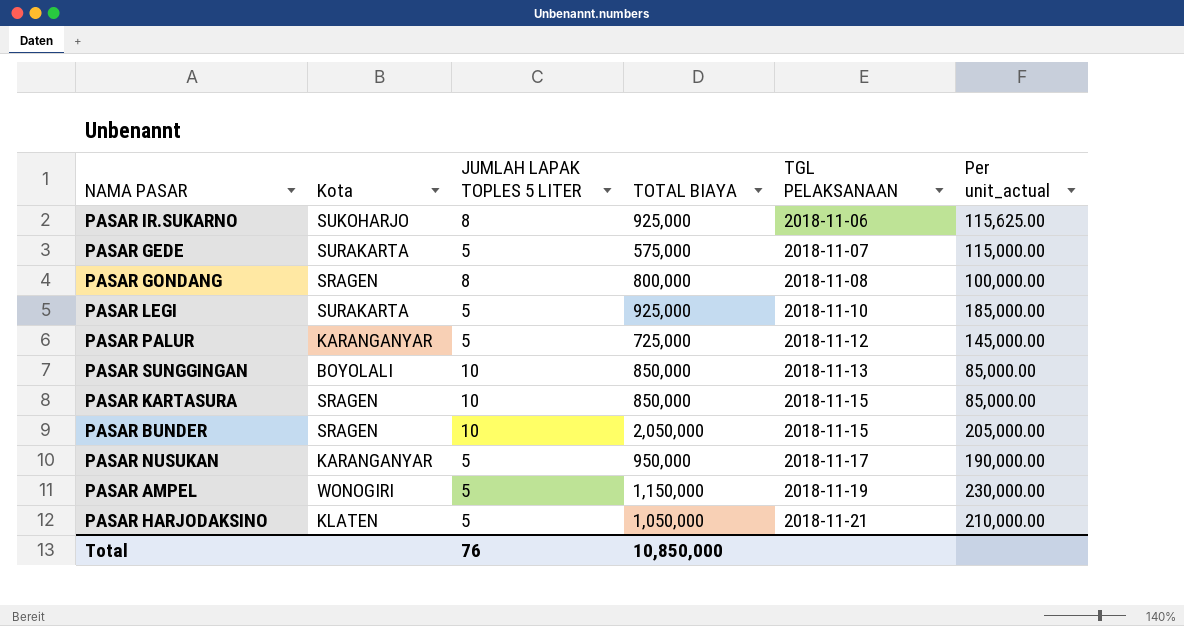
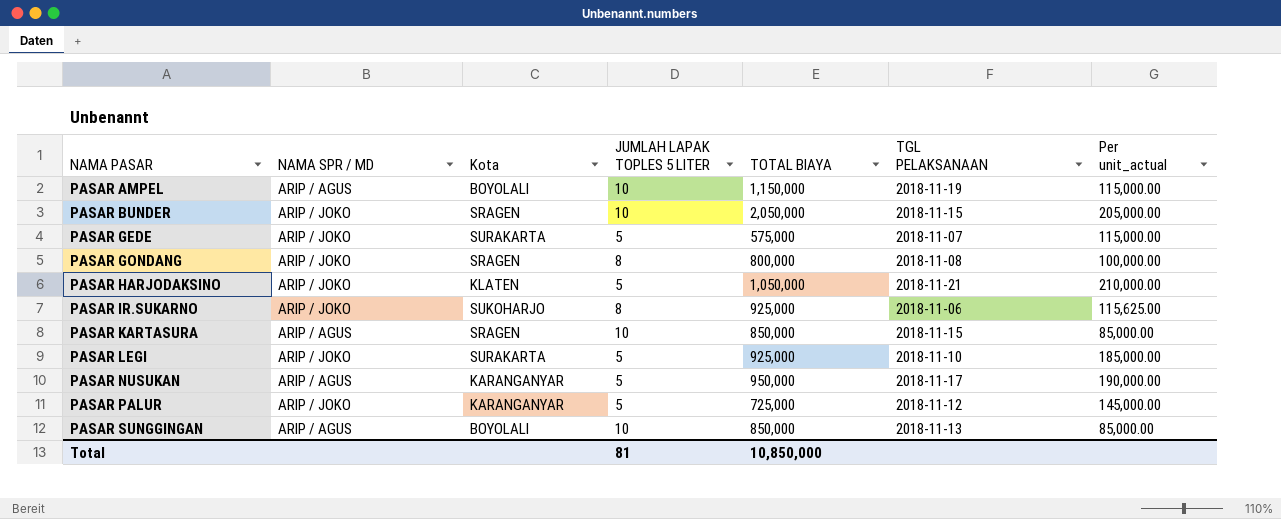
row order: TGL PELAKSANAAN ascending -> NAMA PASAR ascending
column NAMA SPR / MD | position: none -> 2
PASAR AMPEL | Kota: WONOGIRI -> BOYOLALI
PASAR AMPEL | JUMLAH LAPAK TOPLES 5 LITER: 5 -> 10
PASAR AMPEL | Per unit_actual: 230,000.00 -> 115,000.00
Total | JUMLAH LAPAK TOPLES 5 LITER: 76 -> 81

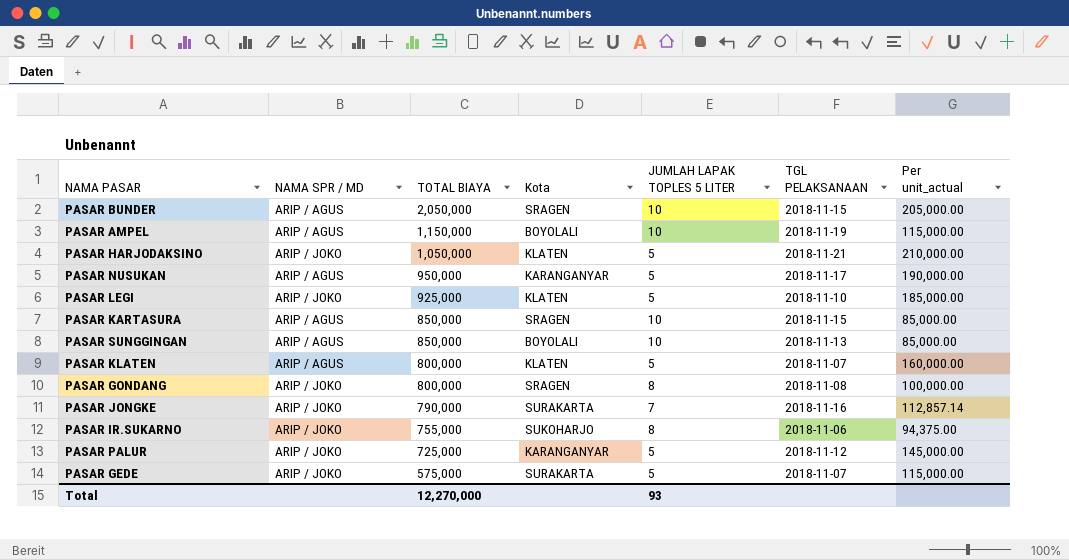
row order: NAMA PASAR ascending -> TOTAL BIAYA descending
column TOTAL BIAYA | position: 5 -> 3
PASAR BUNDER | NAMA SPR / MD: ARIP / JOKO -> ARIP / AGUS
PASAR LEGI | Kota: SURAKARTA -> KLATEN
row PASAR KLATEN: none -> ARIP / AGUS | 800,000 | KLATEN | 5 | 2018-11-07 | 160,000.00
row PASAR JONGKE: none -> ARIP / JOKO | 790,000 | SURAKARTA | 7 | 2018-11-16 | 112,857.14
PASAR IR.SUKARNO | TOTAL BIAYA: 925,000 -> 755,000
PASAR IR.SUKARNO | Per unit_actual: 115,625.00 -> 94,375.00
Total | TOTAL BIAYA: 10,850,000 -> 12,270,000
Total | JUMLAH LAPAK TOPLES 5 LITER: 81 -> 93

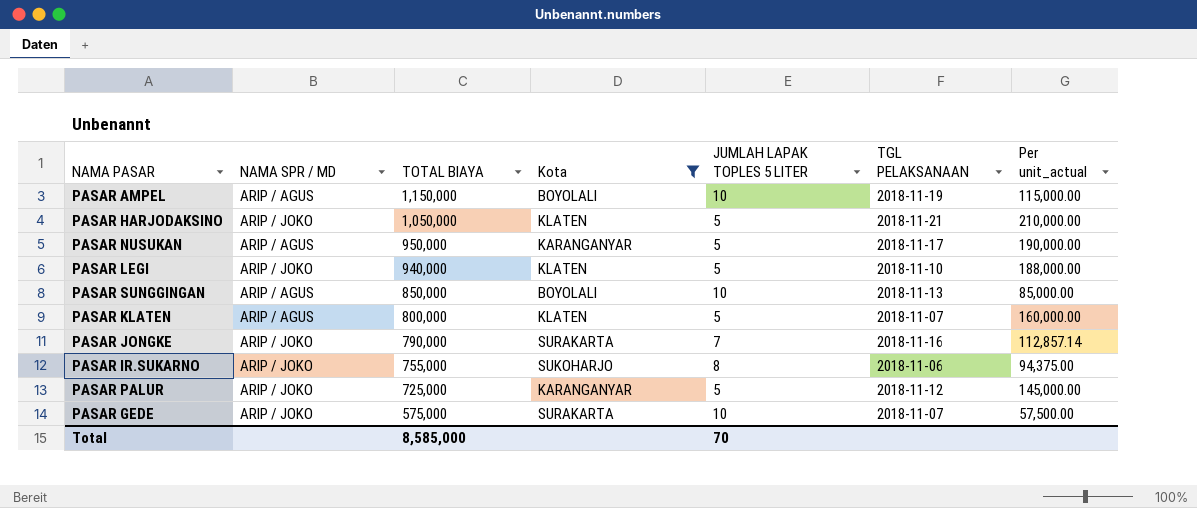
filter: none -> Kota != SRAGEN
PASAR LEGI | TOTAL BIAYA: 925,000 -> 940,000
PASAR LEGI | Per unit_actual: 185,000.00 -> 188,000.00
PASAR GEDE | JUMLAH LAPAK TOPLES 5 LITER: 5 -> 10
PASAR GEDE | Per unit_actual: 115,000.00 -> 57,500.00
Total | TOTAL BIAYA: 12,270,000 -> 8,585,000
Total | JUMLAH LAPAK TOPLES 5 LITER: 93 -> 70

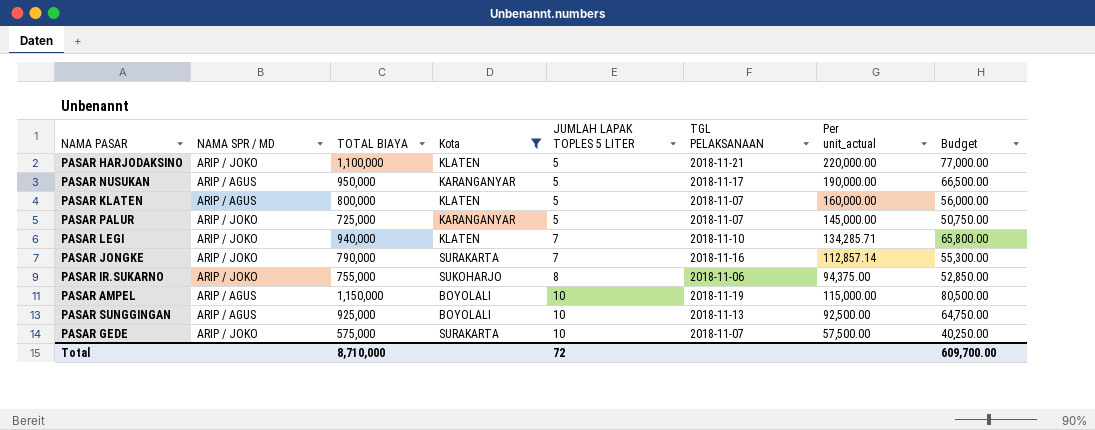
row order: TOTAL BIAYA descending -> JUMLAH LAPAK TOPLES 5 LITER ascending
column Budget | formula: none -> [TOTAL BIAYA] * 0.07
PASAR HARJODAKSINO | TOTAL BIAYA: 1,050,000 -> 1,100,000
PASAR HARJODAKSINO | Per unit_actual: 210,000.00 -> 220,000.00
PASAR PALUR | TGL PELAKSANAAN: 2018-11-12 -> 2018-11-07
PASAR LEGI | JUMLAH LAPAK TOPLES 5 LITER: 5 -> 7
PASAR LEGI | Per unit_actual: 188,000.00 -> 134,285.71
PASAR SUNGGINGAN | TOTAL BIAYA: 850,000 -> 925,000
PASAR SUNGGINGAN | Per unit_actual: 85,000.00 -> 92,500.00
Total | TOTAL BIAYA: 8,585,000 -> 8,710,000
Total | JUMLAH LAPAK TOPLES 5 LITER: 70 -> 72

